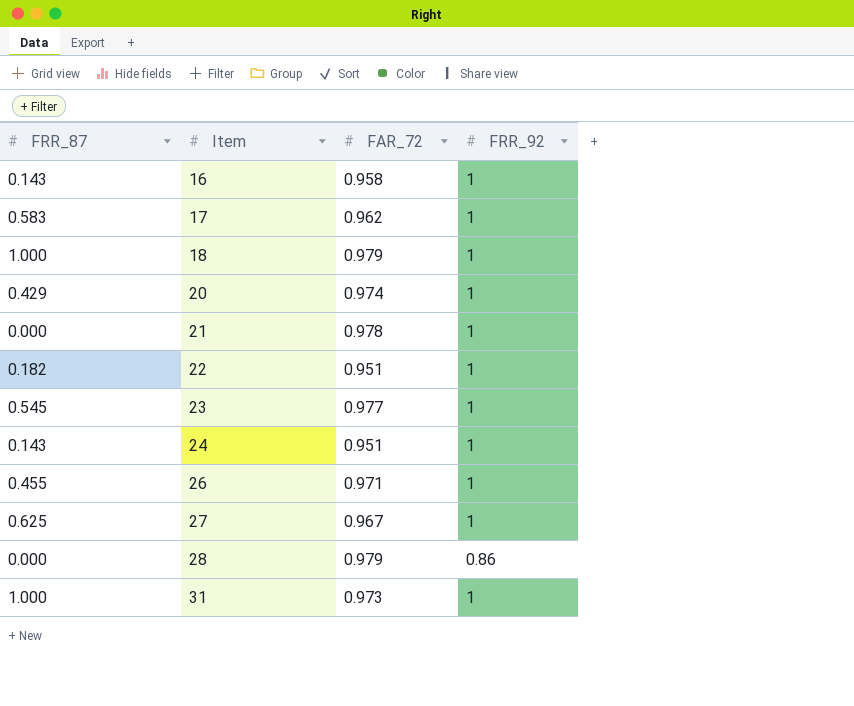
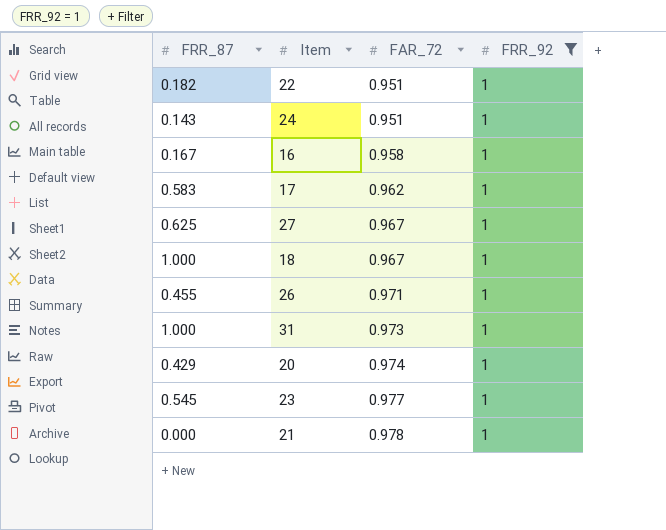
filter: none -> FRR_92 = 1
row order: Item ascending -> FAR_72 ascending
16 | FRR_87: 0.143 -> 0.167
18 | FAR_72: 0.979 -> 0.967

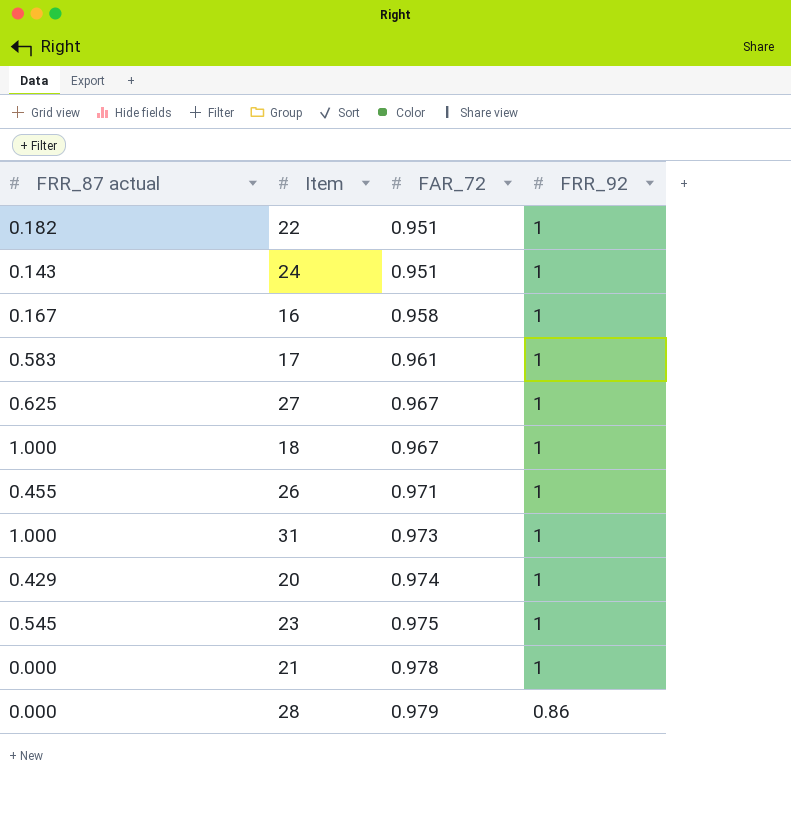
filter: FRR_92 = 1 -> none
column name: FRR_87 -> FRR_87 actual
17 | FAR_72: 0.962 -> 0.961
23 | FAR_72: 0.977 -> 0.975

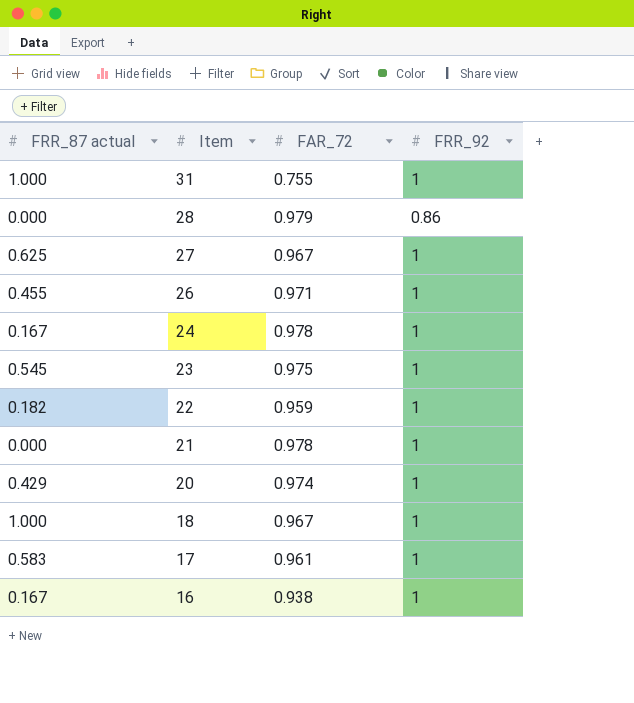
row order: FAR_72 ascending -> Item descending
31 | FAR_72: 0.973 -> 0.755
24 | FRR_87 actual: 0.143 -> 0.167
24 | FAR_72: 0.951 -> 0.978
22 | FAR_72: 0.951 -> 0.959
16 | FAR_72: 0.958 -> 0.938

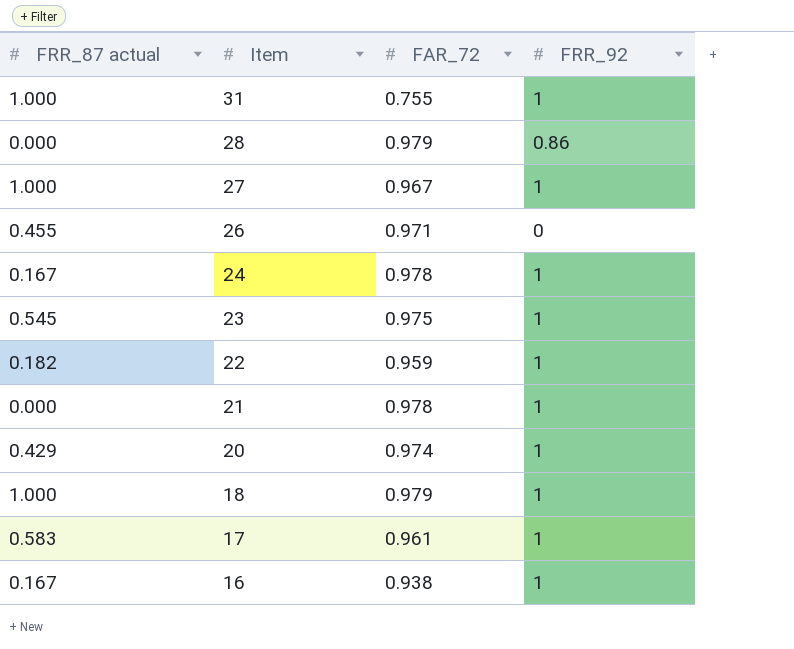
27 | FRR_87 actual: 0.625 -> 1.000
26 | FRR_92: 1 -> 0
18 | FAR_72: 0.967 -> 0.979

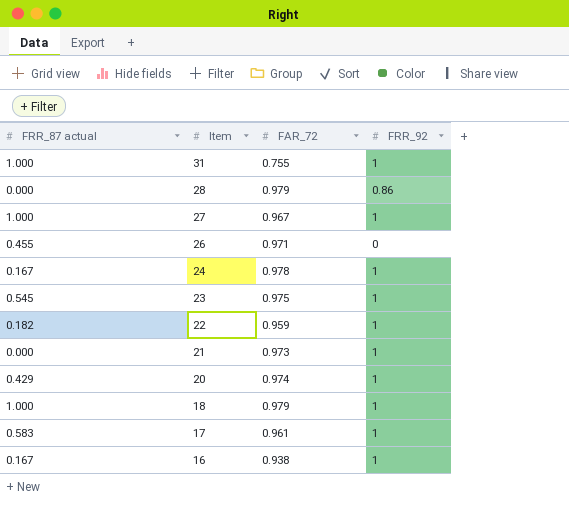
21 | FAR_72: 0.978 -> 0.973

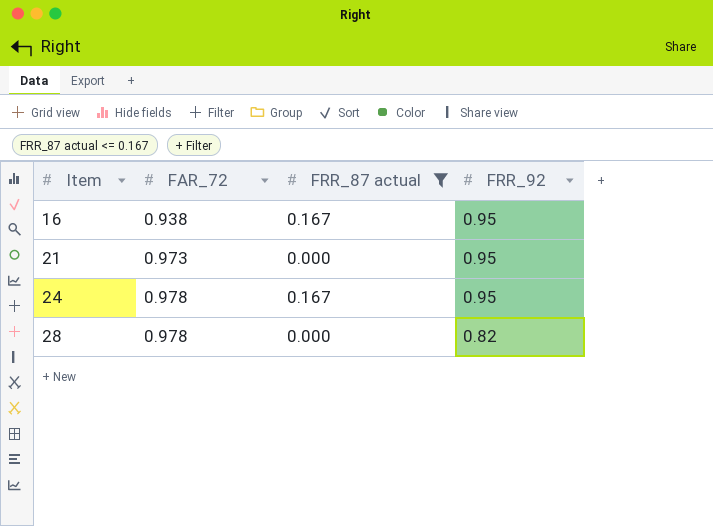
filter: none -> FRR_87 actual <= 0.167
row order: Item descending -> Item ascending
column FRR_87 actual | position: 1 -> 3
16 | FRR_92: 1 -> 0.95
21 | FRR_92: 1 -> 0.95
24 | FRR_92: 1 -> 0.95
28 | FAR_72: 0.979 -> 0.978
28 | FRR_92: 0.86 -> 0.82

